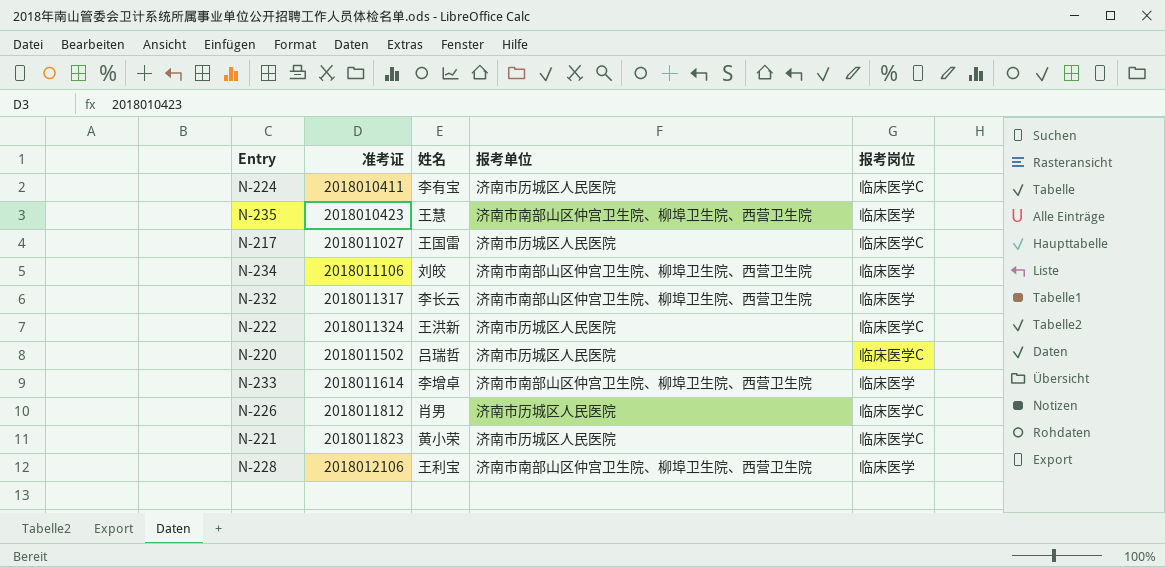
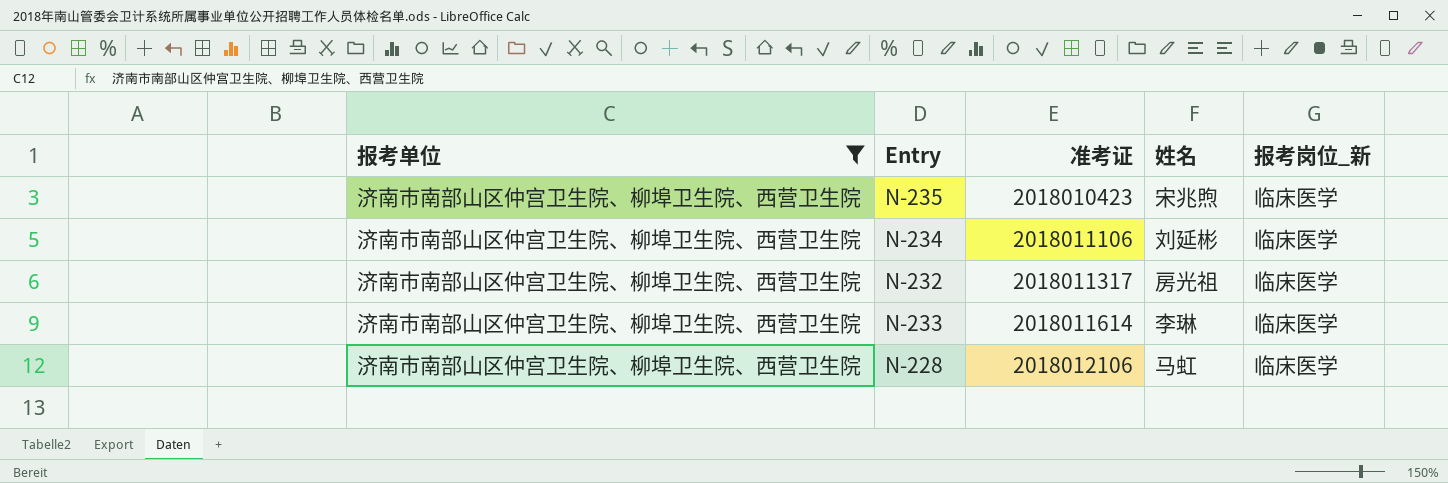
filter: none -> 报考单位 = 济南市南部山区仲宫卫生院、柳埠卫生院、西营卫生院
column 报考单位 | position: 4 -> 1
column name: 报考岗位 -> 报考岗位_新
N-235 | 姓名: 王慧 -> 宋兆煦
N-234 | 姓名: 刘皎 -> 刘延彬
N-232 | 姓名: 李长云 -> 房光祖
N-233 | 姓名: 李增卓 -> 李琳
N-228 | 姓名: 王利宝 -> 马虹

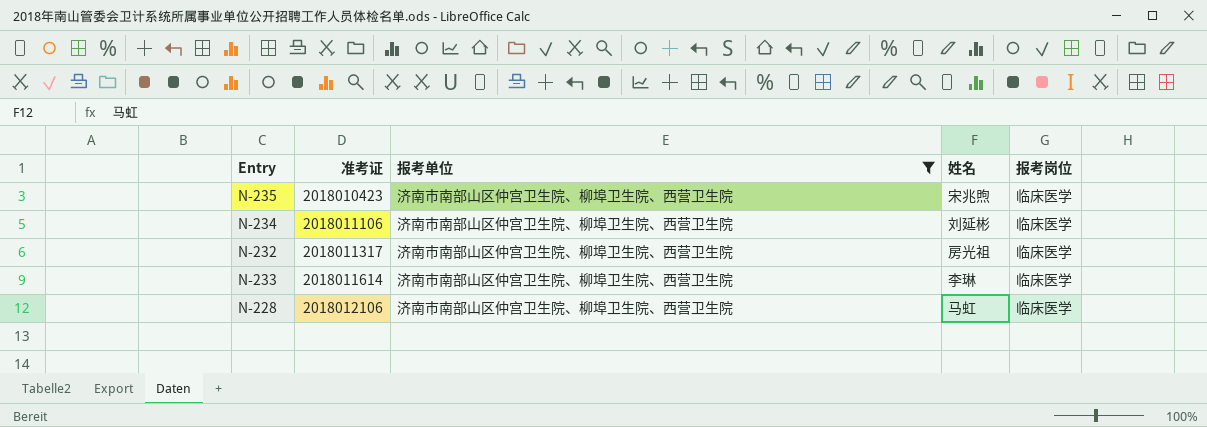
column 报考单位 | position: 1 -> 3
column name: 报考岗位_新 -> 报考岗位

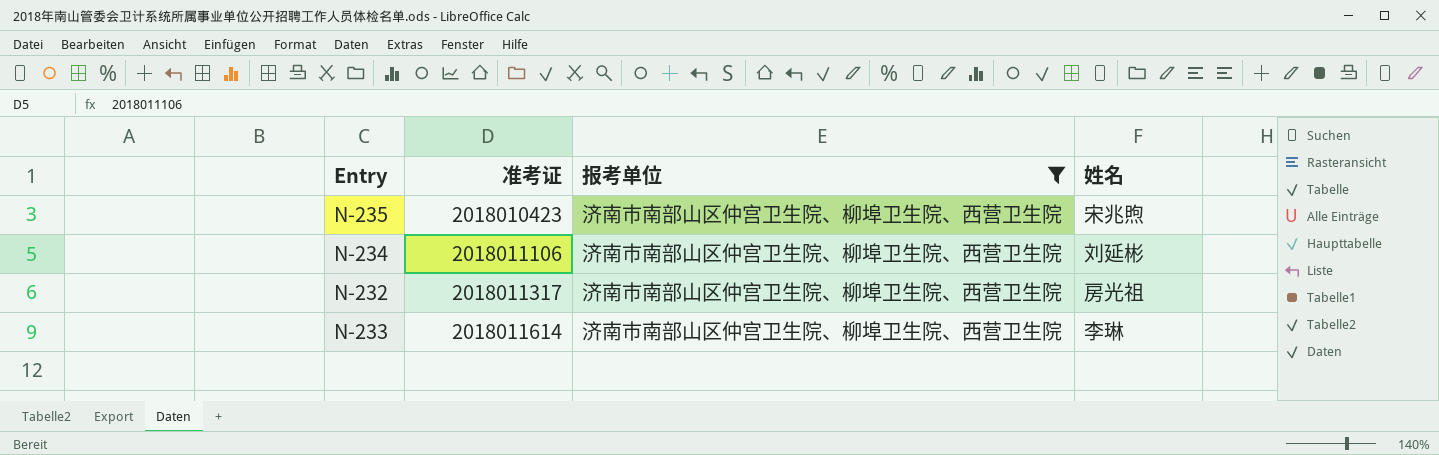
column 报考岗位 | position: 5 -> none
row N-228: 2018012106 | 济南市南部山区仲宫卫生院、柳埠卫生院、西营卫生院 | 马虹 | 临床医学 -> none

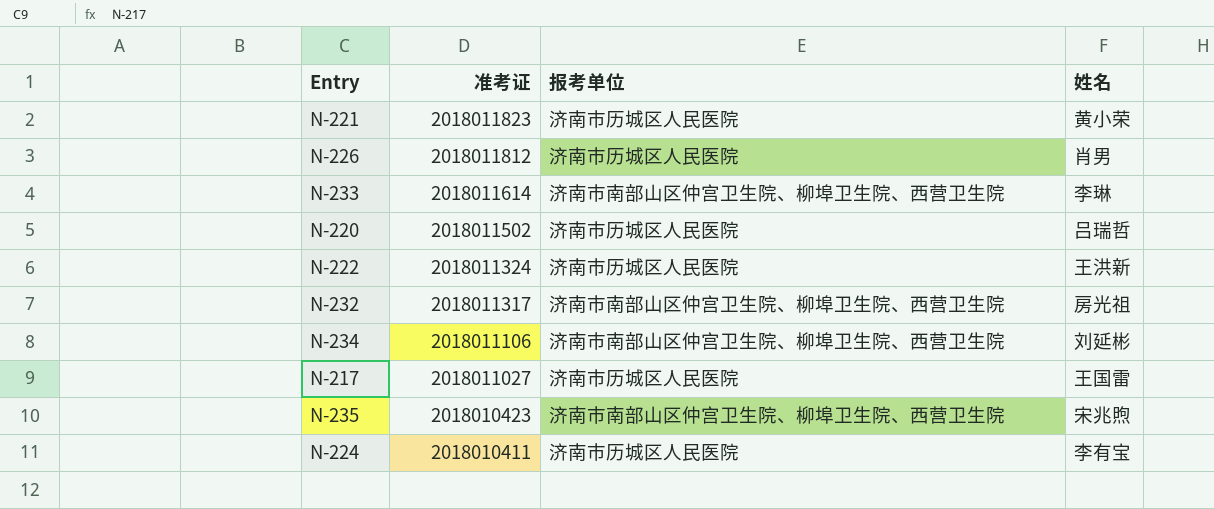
filter: 报考单位 = 济南市南部山区仲宫卫生院、柳埠卫生院、西营卫生院 -> none
row order: 准考证 ascending -> 准考证 descending

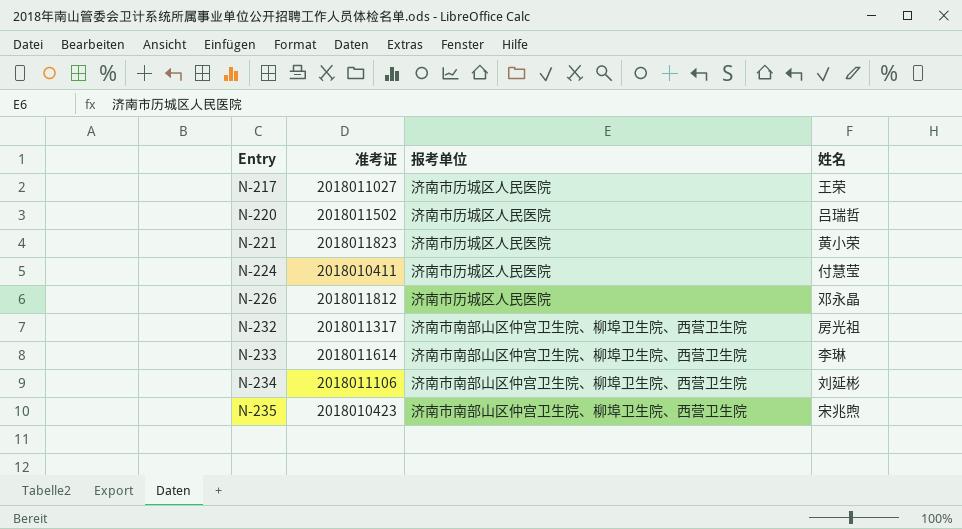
row order: 准考证 descending -> Entry ascending
row N-222: 2018011324 | 济南市历城区人民医院 | 王洪新 -> none
N-217 | 姓名: 王国雷 -> 王荣
N-224 | 姓名: 李有宝 -> 付慧莹
N-226 | 姓名: 肖男 -> 邓永晶

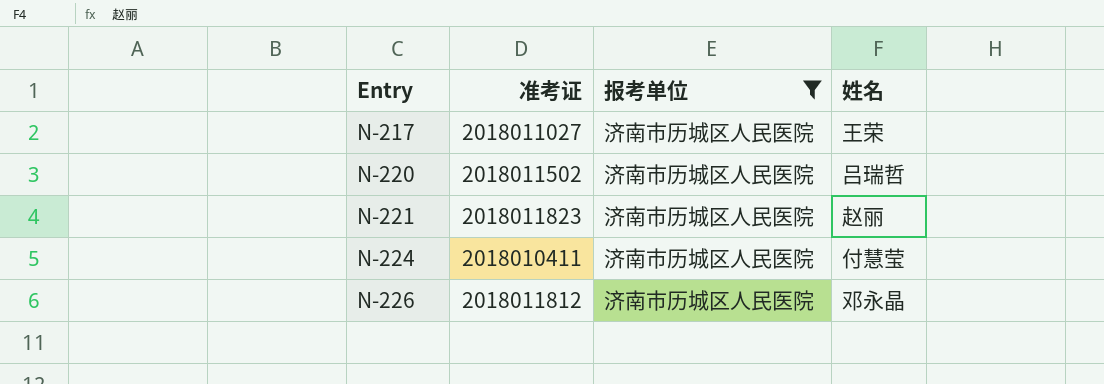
filter: none -> 报考单位 = 济南市历城区人民医院
N-221 | 姓名: 黄小荣 -> 赵丽

